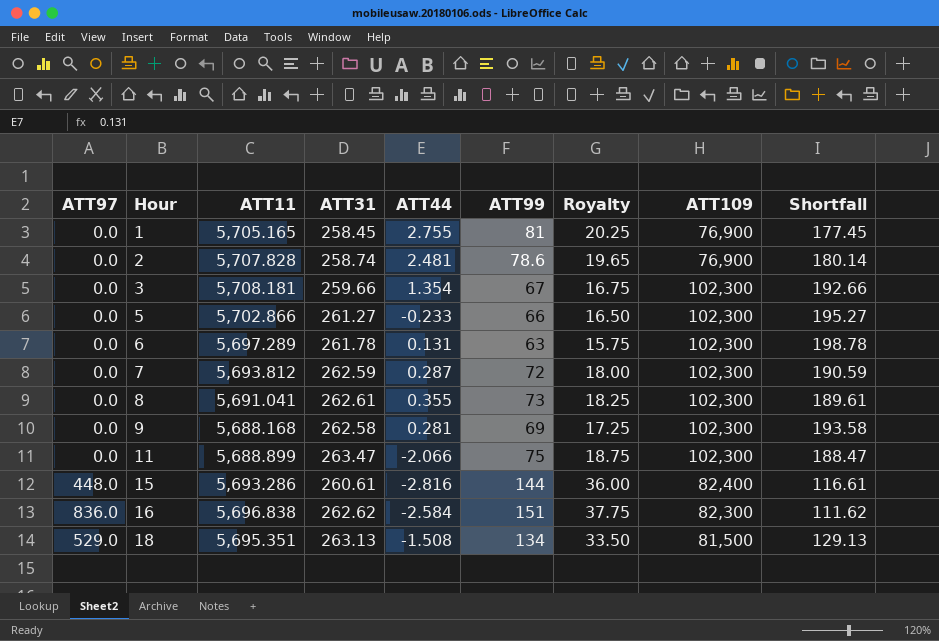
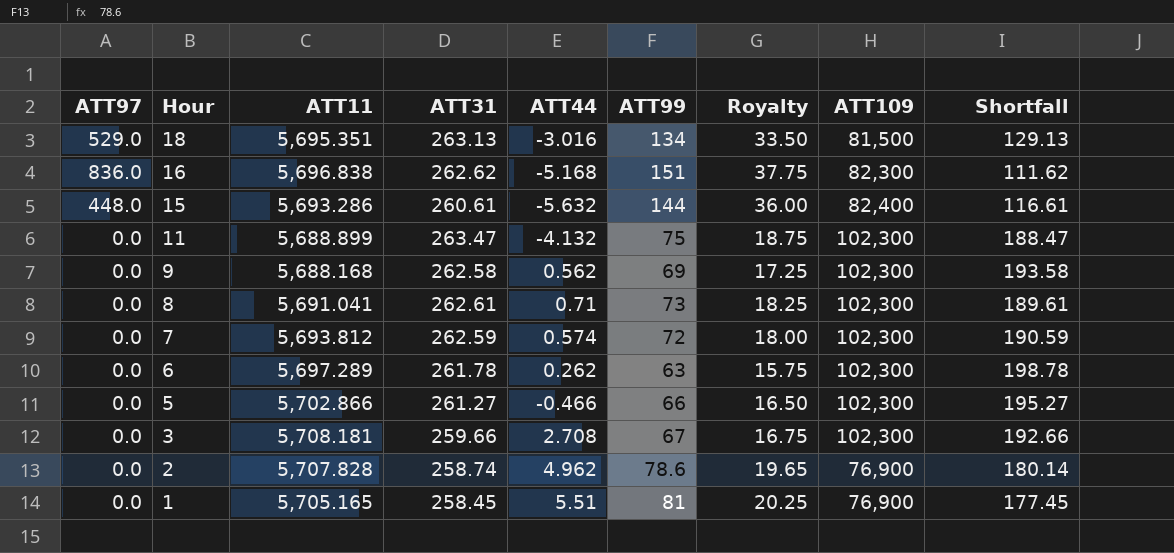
row order: Hour ascending -> Hour descending
18 | ATT44: -1.508 -> -3.016
16 | ATT44: -2.584 -> -5.168
15 | ATT44: -2.816 -> -5.632
11 | ATT44: -2.066 -> -4.132
9 | ATT44: 0.281 -> 0.562
8 | ATT44: 0.355 -> 0.71
7 | ATT44: 0.287 -> 0.574
6 | ATT44: 0.131 -> 0.262
5 | ATT44: -0.233 -> -0.466
3 | ATT44: 1.354 -> 2.708
2 | ATT44: 2.481 -> 4.962
1 | ATT44: 2.755 -> 5.51

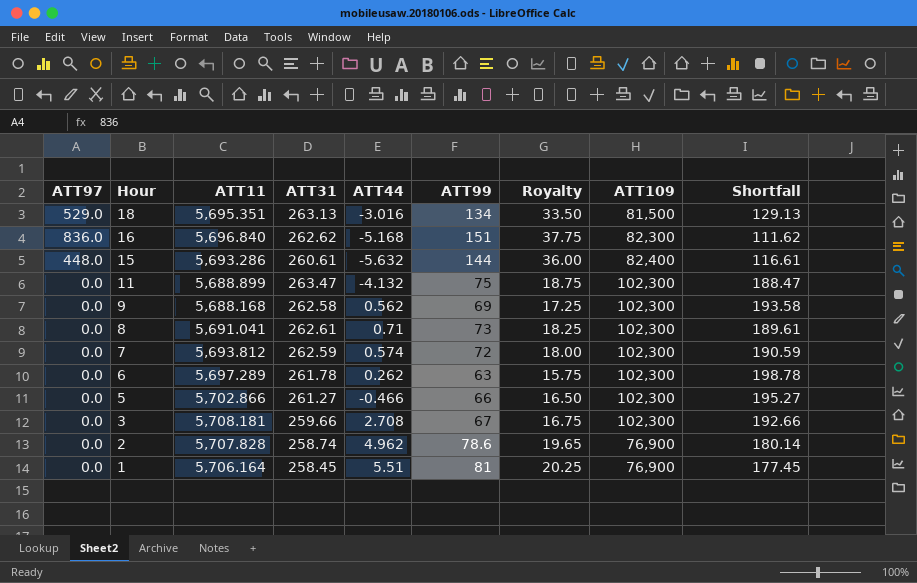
16 | ATT11: 5,696.838 -> 5,696.840
1 | ATT11: 5,705.165 -> 5,706.164

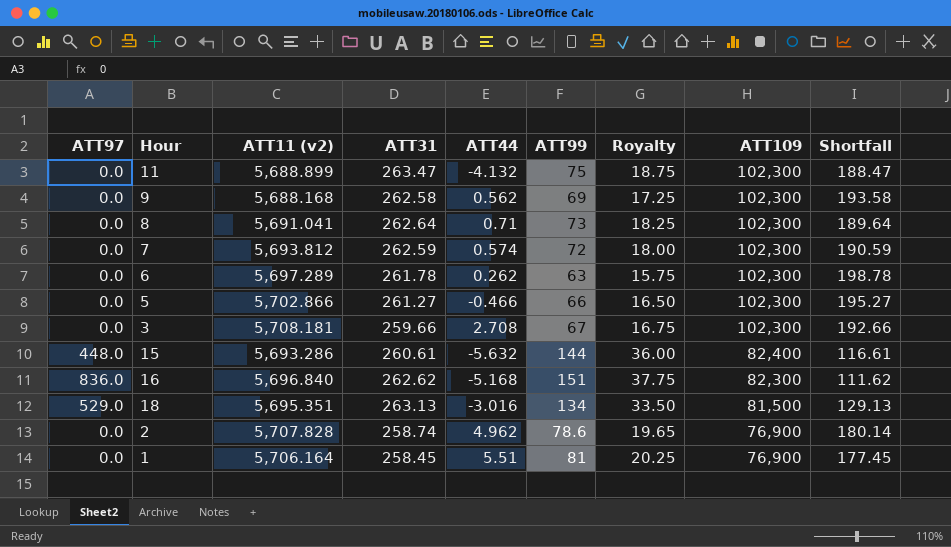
row order: Hour descending -> ATT109 descending
column name: ATT11 -> ATT11 (v2)
8 | ATT31: 262.61 -> 262.64
8 | Shortfall: 189.61 -> 189.64

